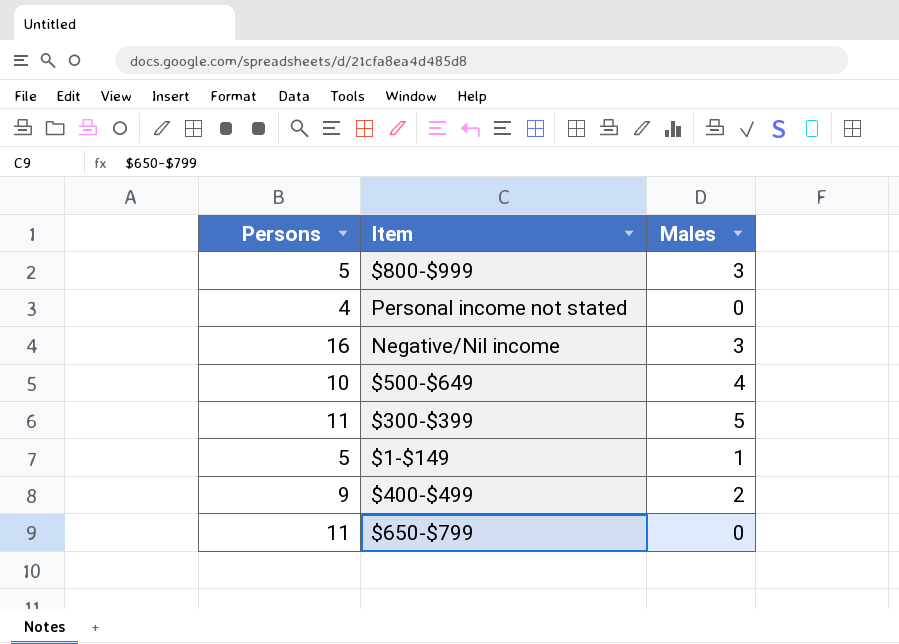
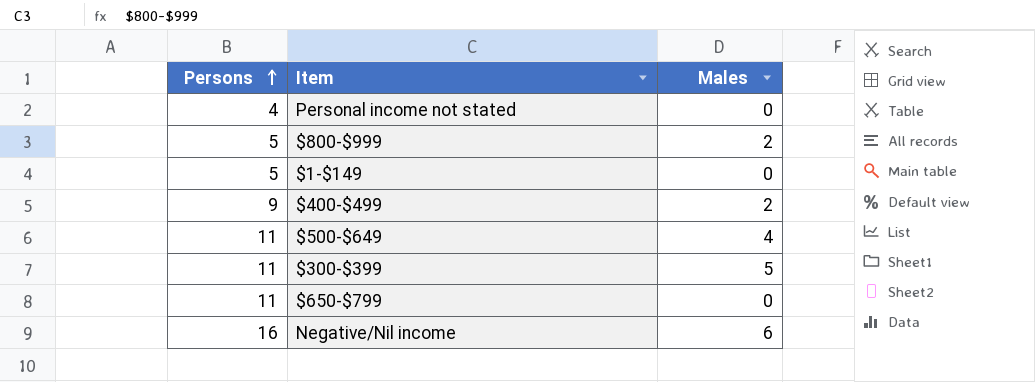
row order: none -> Persons ascending
$800-$999 | Males: 3 -> 2
$1-$149 | Males: 1 -> 0
$500-$649 | Persons: 10 -> 11
Negative/Nil income | Males: 3 -> 6

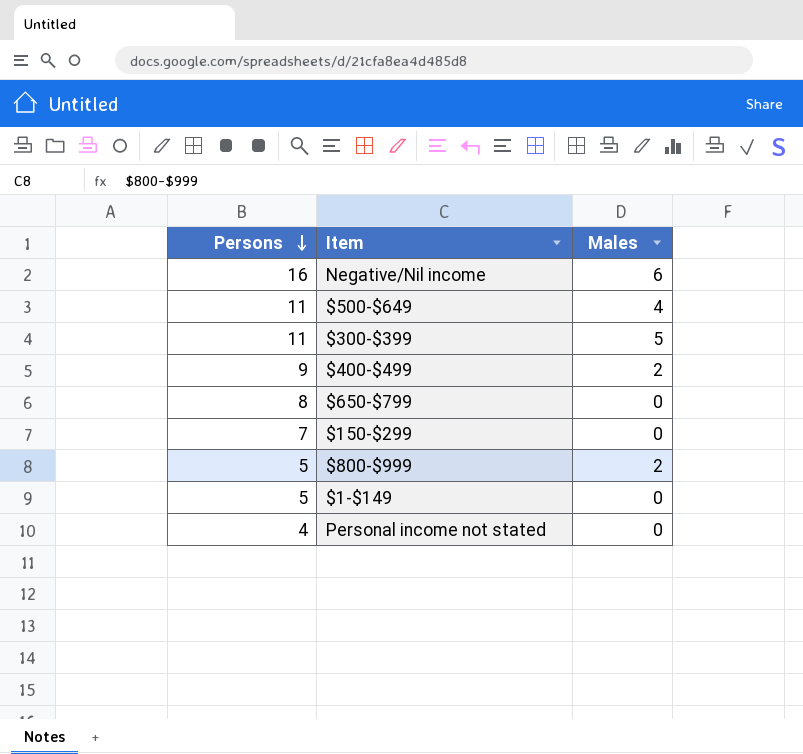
row order: Persons ascending -> Persons descending
$650-$799 | Persons: 11 -> 8
row $150-$299: none -> 7 | 0

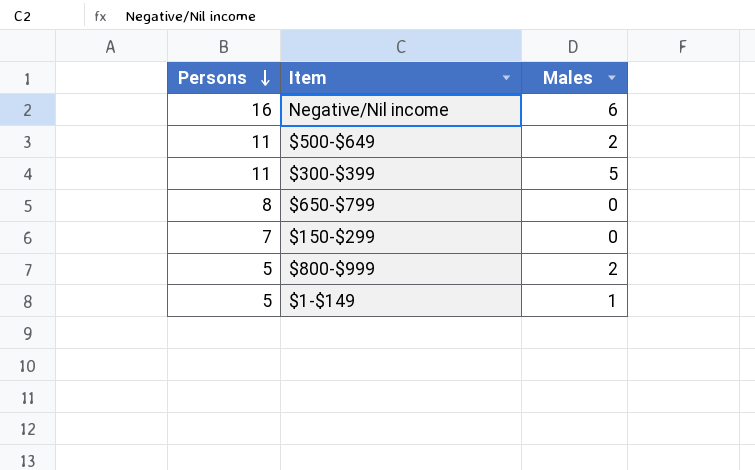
row $400-$499: 9 | 2 -> none
row Personal income not stated: 4 | 0 -> none
$500-$649 | Males: 4 -> 2
$1-$149 | Males: 0 -> 1

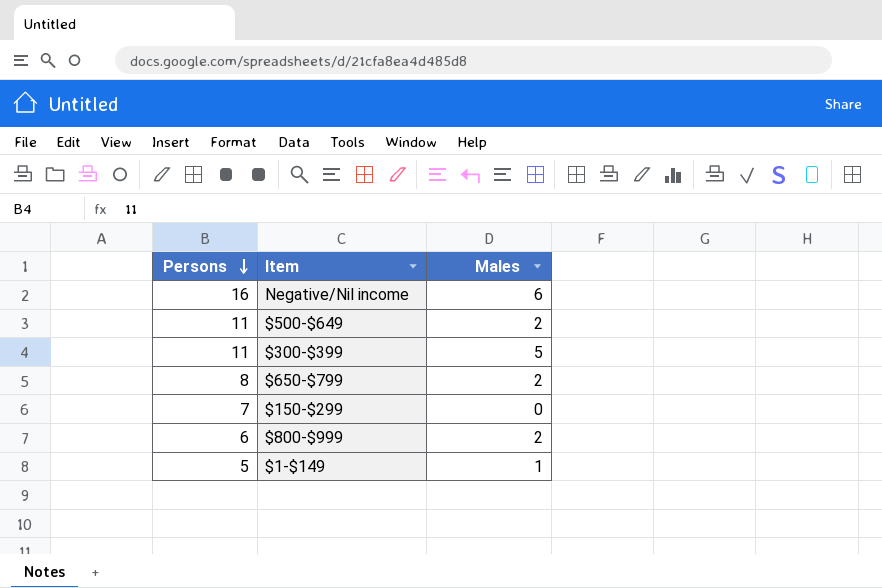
$650-$799 | Males: 0 -> 2
$800-$999 | Persons: 5 -> 6

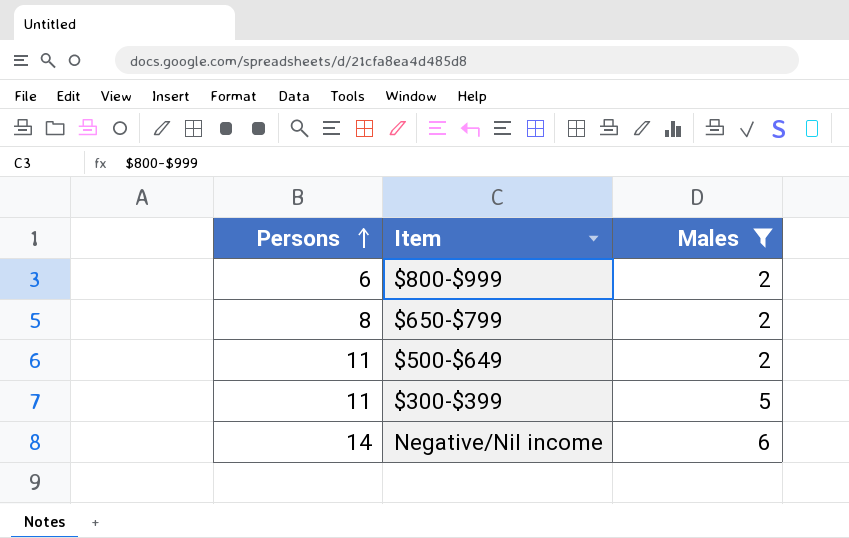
filter: none -> Males >= 2
row order: Persons descending -> Persons ascending
Negative/Nil income | Persons: 16 -> 14

